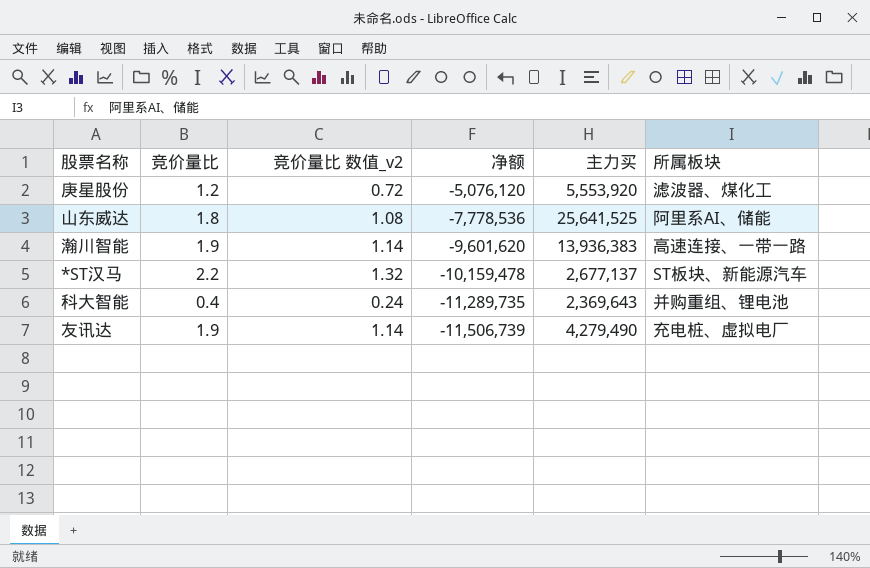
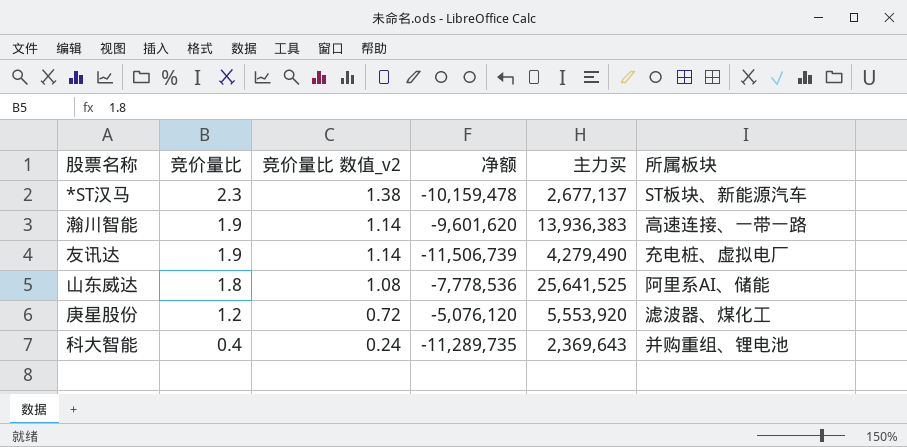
row order: 净额 descending -> 竞价量比 descending
*ST汉马 | 竞价量比: 2.2 -> 2.3
*ST汉马 | 竞价量比 数值_v2: 1.32 -> 1.38

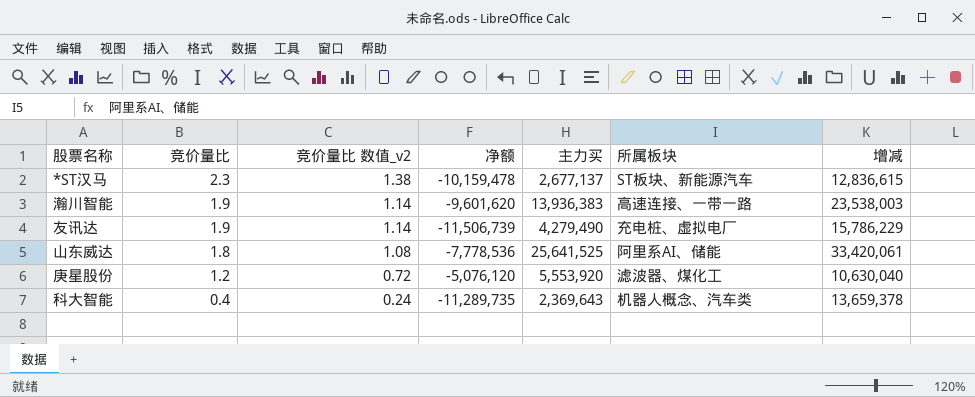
column 增减 | formula: none -> [主力买] - [净额]
科大智能 | 所属板块: 并购重组、锂电池 -> 机器人概念、汽车类

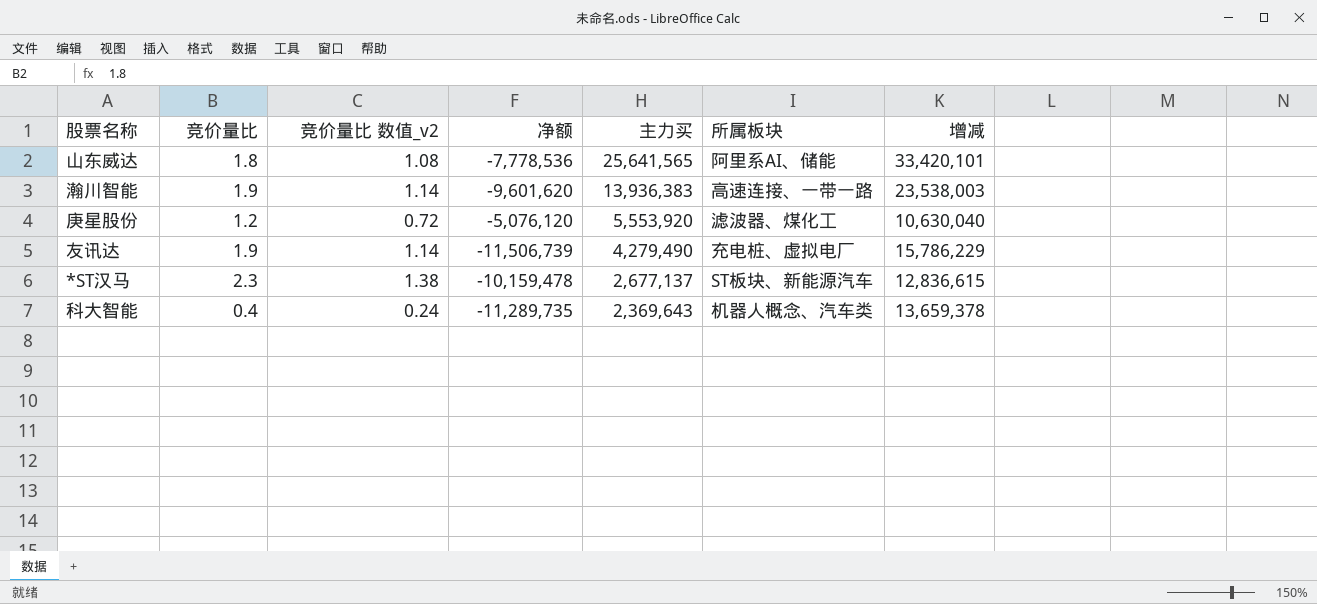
row order: 竞价量比 descending -> 主力买 descending
山东威达 | 主力买: 25,641,525 -> 25,641,565
山东威达 | 增减: 33,420,061 -> 33,420,101

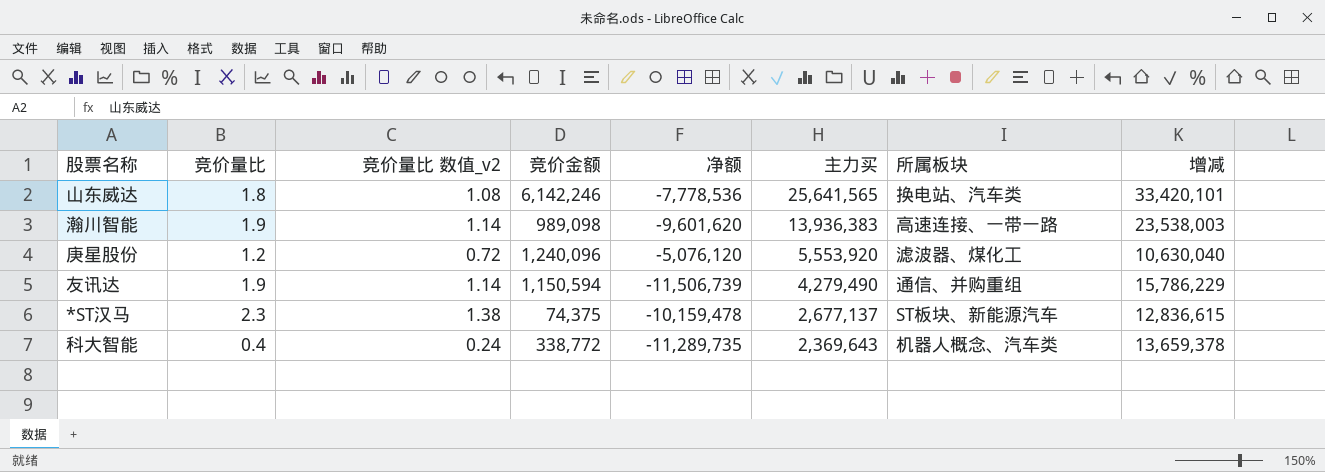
column 竞价金额 | position: none -> 4
山东威达 | 所属板块: 阿里系AI、储能 -> 换电站、汽车类
友讯达 | 所属板块: 充电桩、虚拟电厂 -> 通信、并购重组

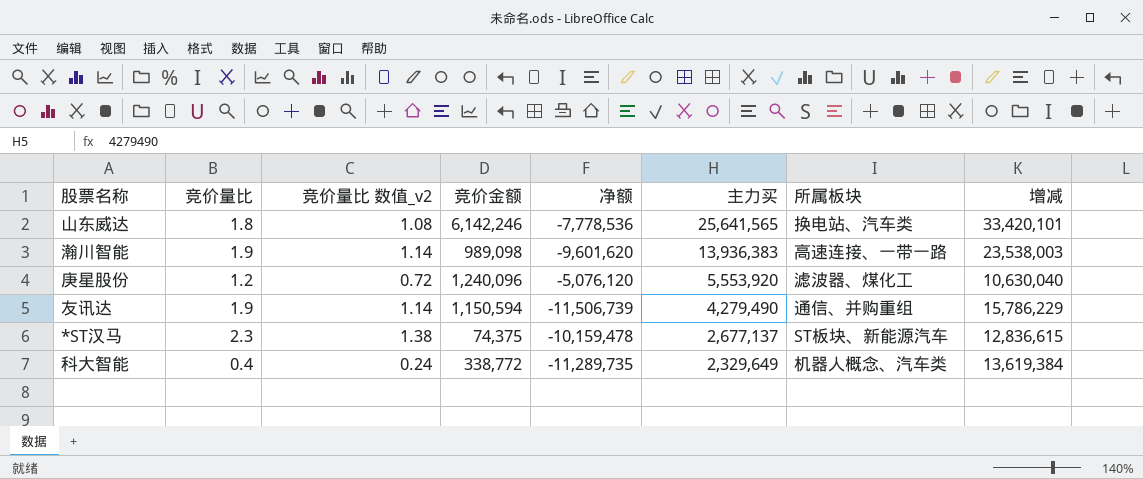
科大智能 | 主力买: 2,369,643 -> 2,329,649
科大智能 | 增减: 13,659,378 -> 13,619,384

